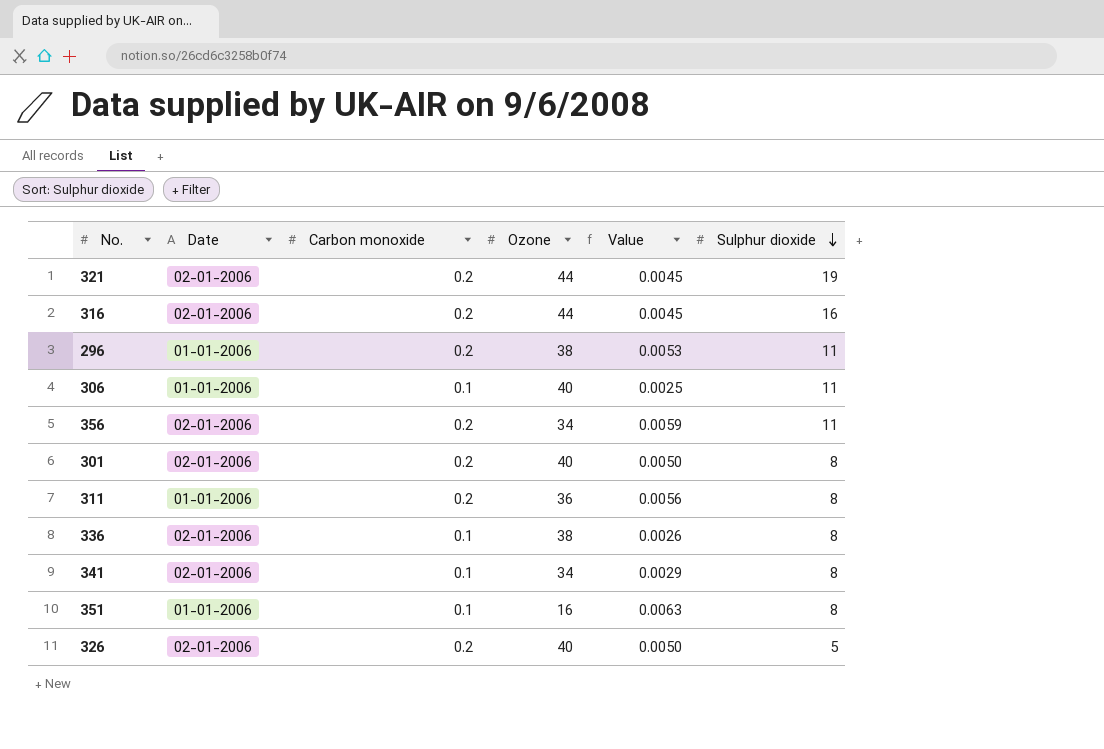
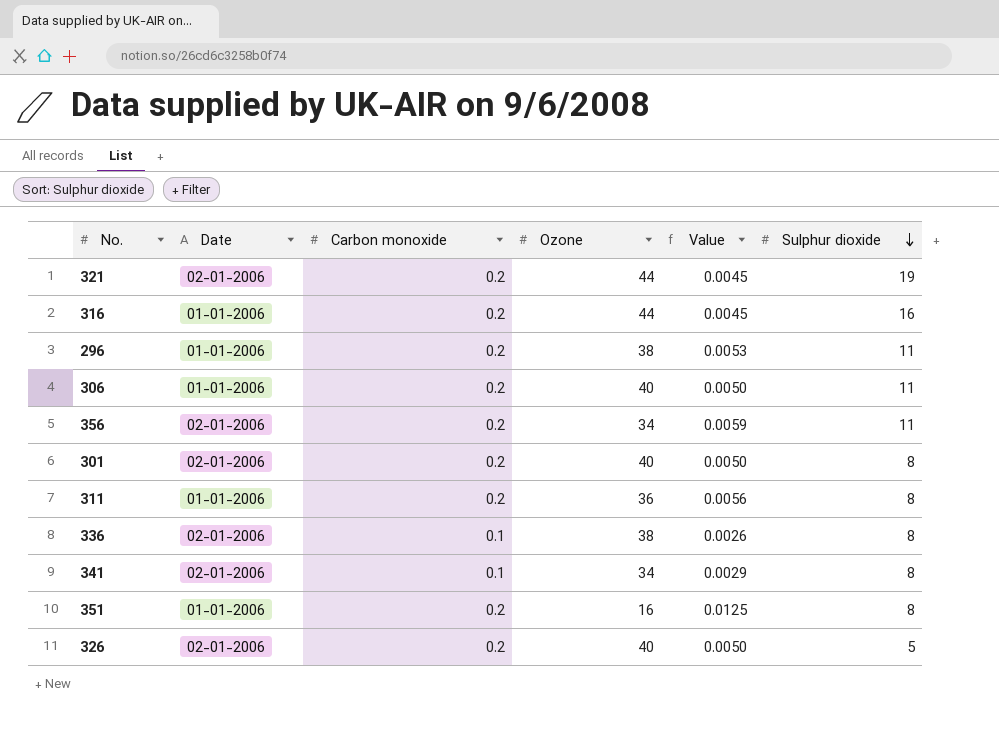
316 | Date: 02-01-2006 -> 01-01-2006
306 | Carbon monoxide: 0.1 -> 0.2
306 | Value: 0.0025 -> 0.0050
351 | Carbon monoxide: 0.1 -> 0.2
351 | Value: 0.0063 -> 0.0125

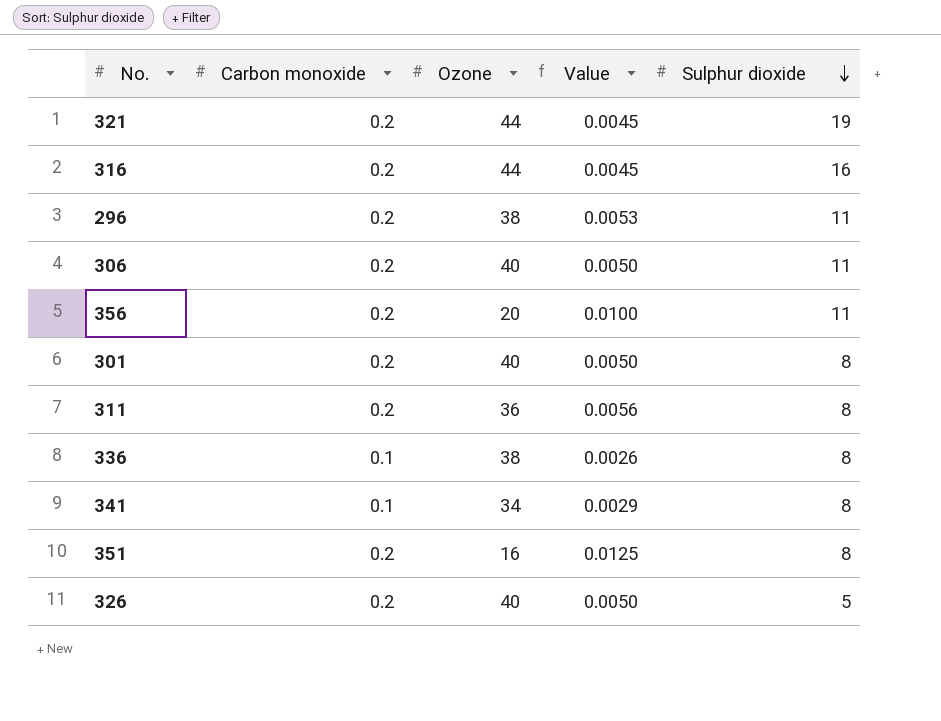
column Date | position: 2 -> none
356 | Ozone: 34 -> 20
356 | Value: 0.0059 -> 0.0100

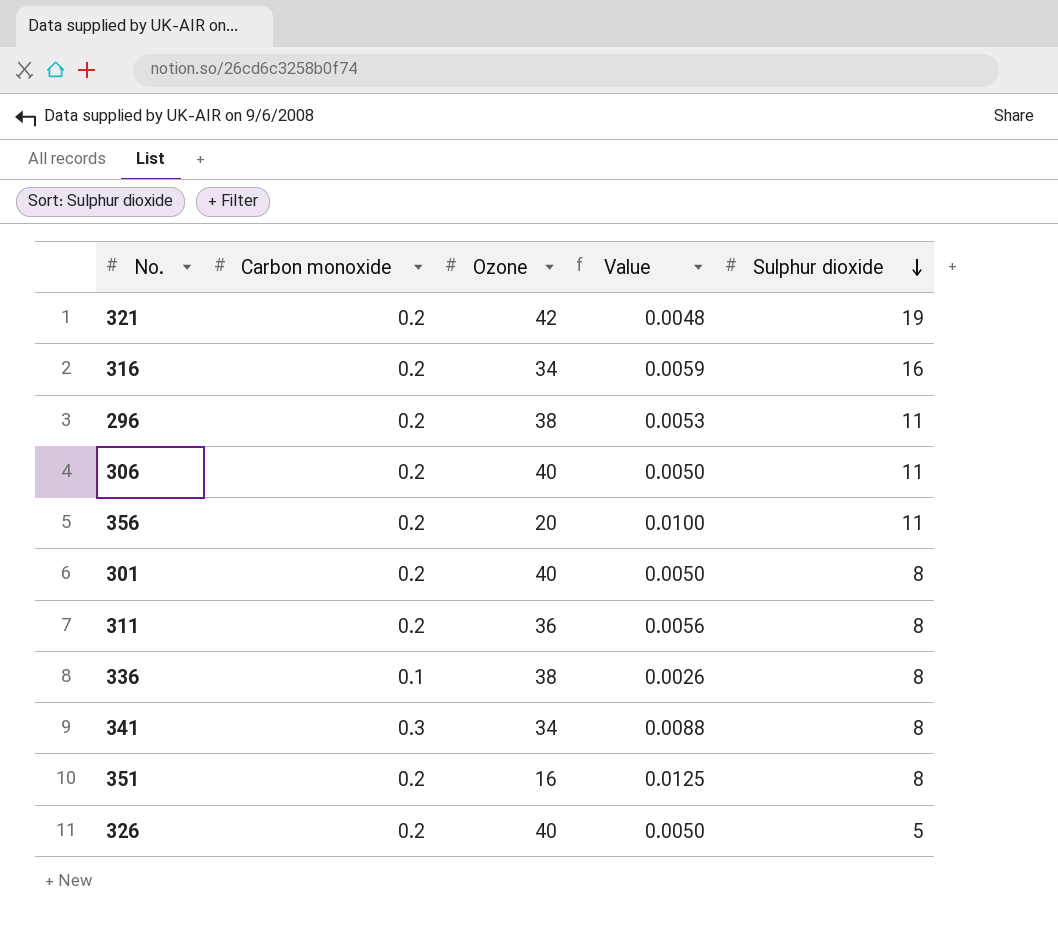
321 | Ozone: 44 -> 42
321 | Value: 0.0045 -> 0.0048
316 | Ozone: 44 -> 34
316 | Value: 0.0045 -> 0.0059
341 | Carbon monoxide: 0.1 -> 0.3
341 | Value: 0.0029 -> 0.0088

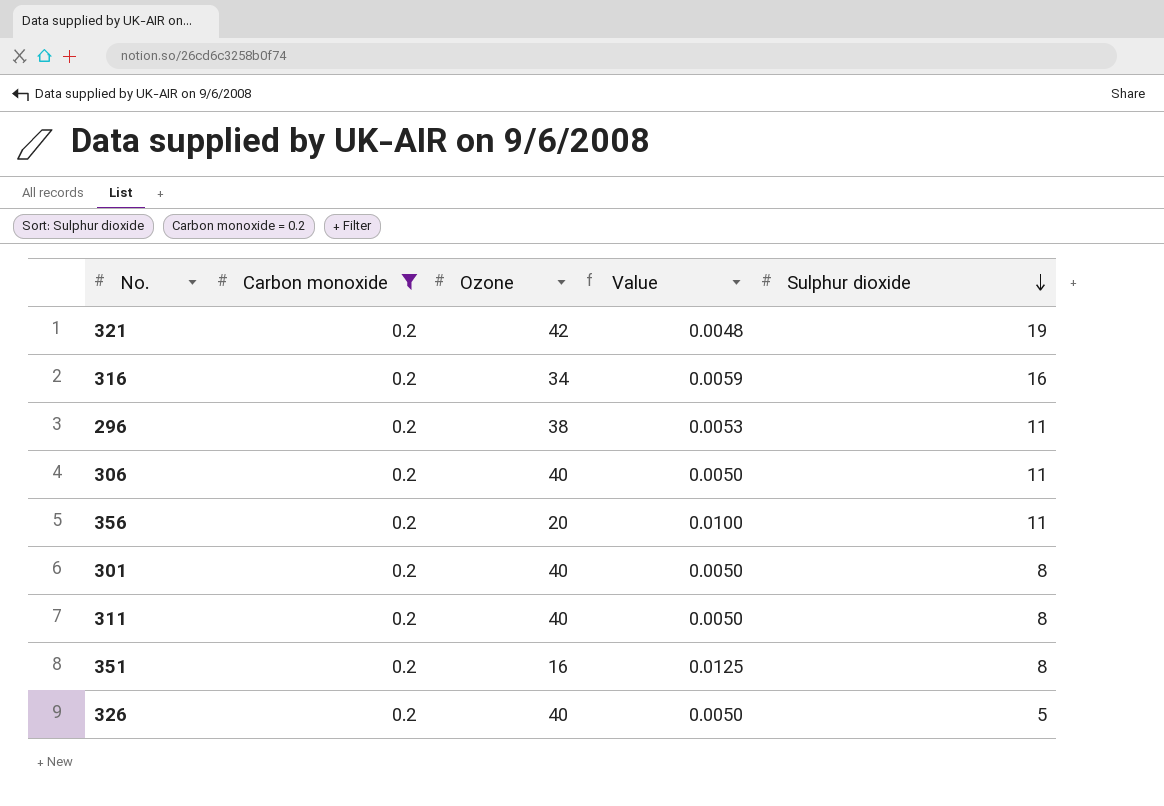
filter: none -> Carbon monoxide = 0.2
311 | Ozone: 36 -> 40
311 | Value: 0.0056 -> 0.0050

